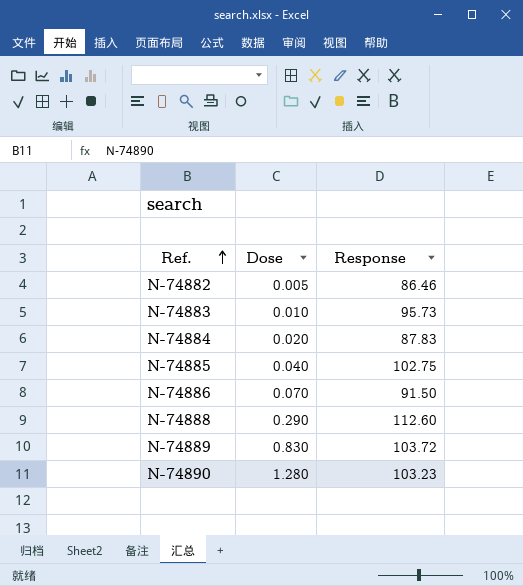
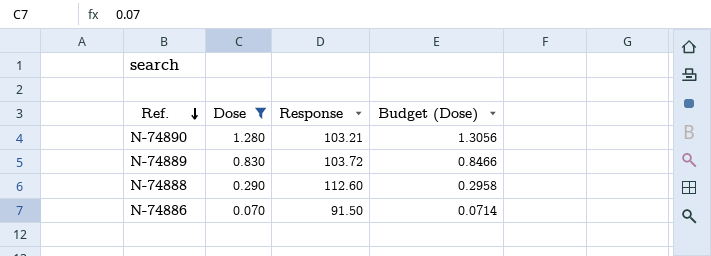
filter: none -> Dose >= 0.070
row order: Ref. ascending -> Ref. descending
column Budget (Dose) | formula: none -> [Dose] * 1.02
N-74890 | Response: 103.23 -> 103.21

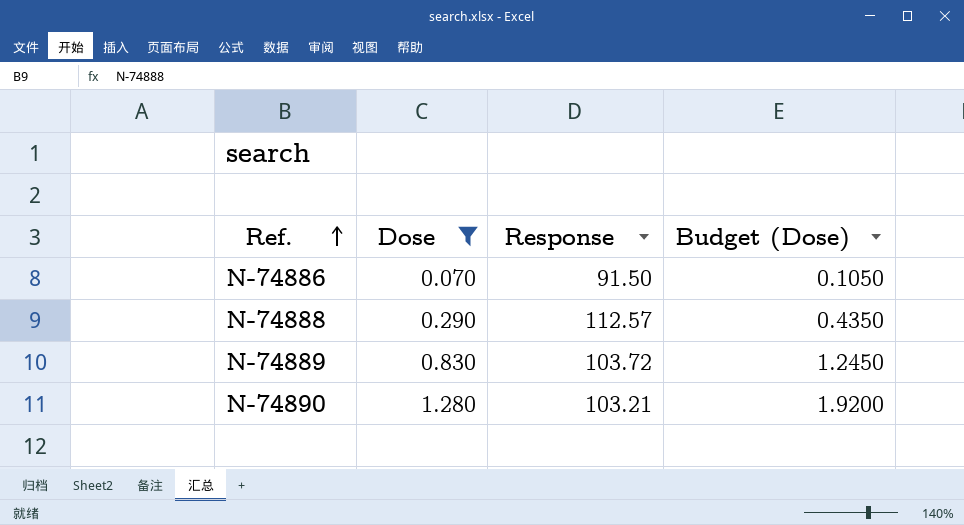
row order: Ref. descending -> Ref. ascending
column Budget (Dose) | formula: [Dose] * 1.02 -> [Dose] * 1.5
N-74888 | Response: 112.60 -> 112.57

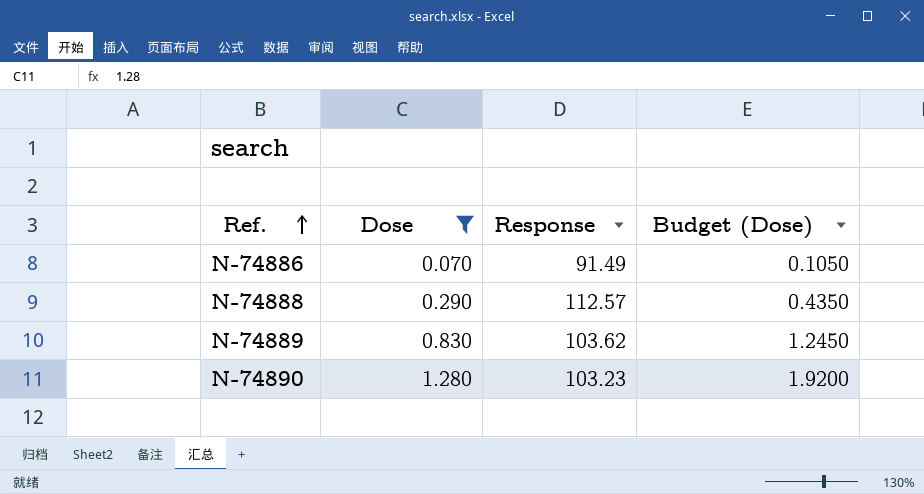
N-74886 | Response: 91.50 -> 91.49
N-74889 | Response: 103.72 -> 103.62
N-74890 | Response: 103.21 -> 103.23

